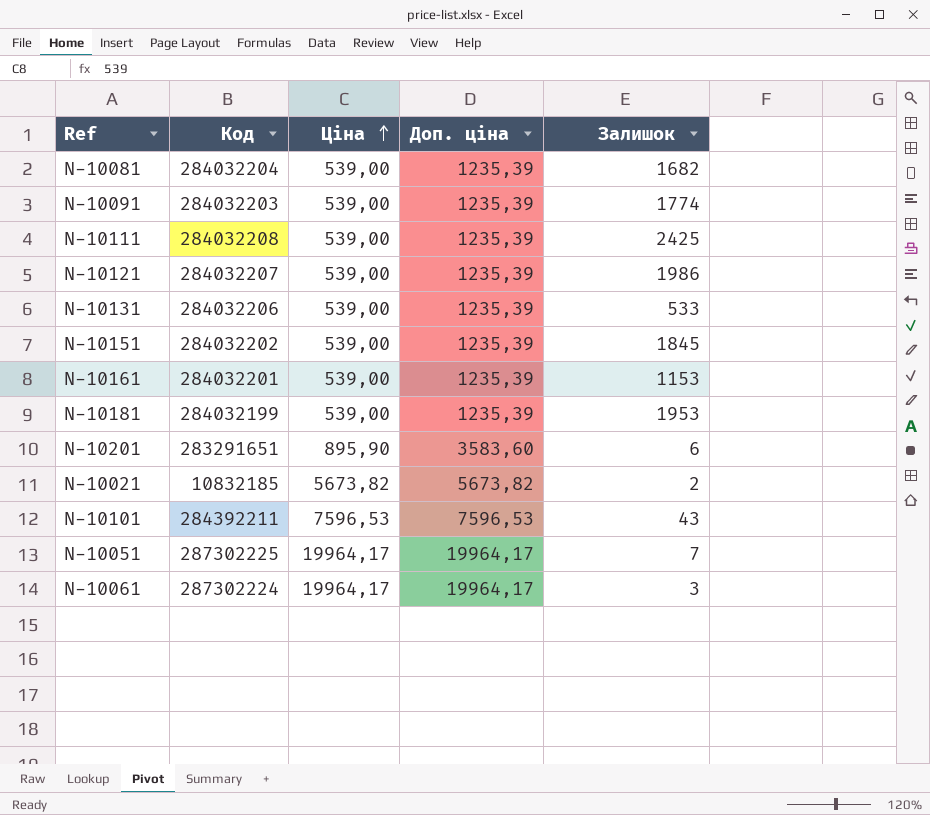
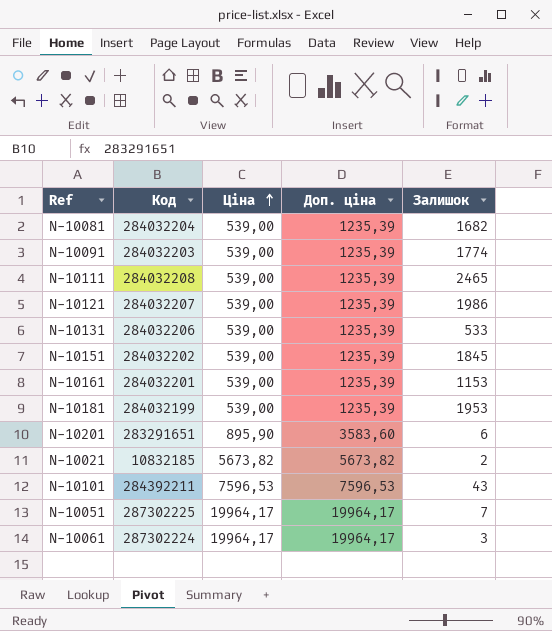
N-10111 | Залишок: 2425 -> 2465

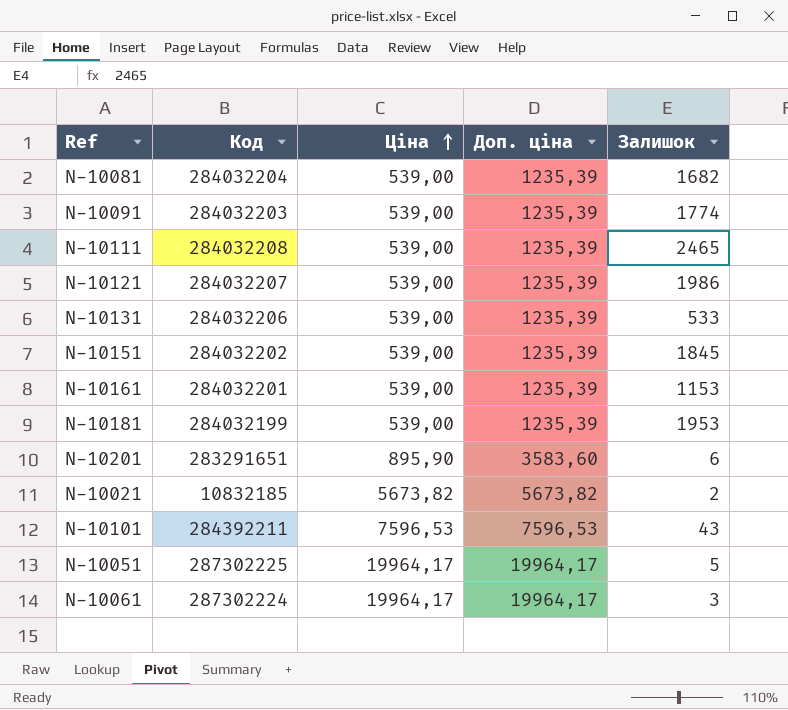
N-10051 | Залишок: 7 -> 5

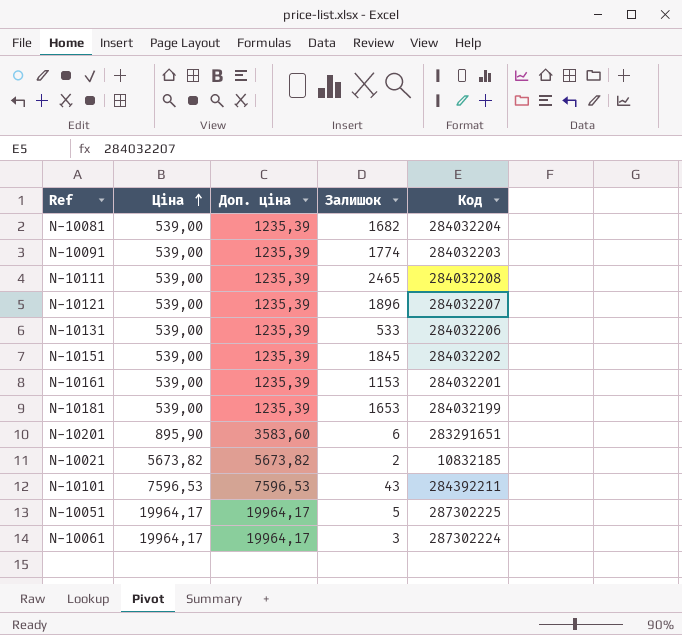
column Код | position: 2 -> 5
N-10121 | Залишок: 1986 -> 1896
N-10181 | Залишок: 1953 -> 1653

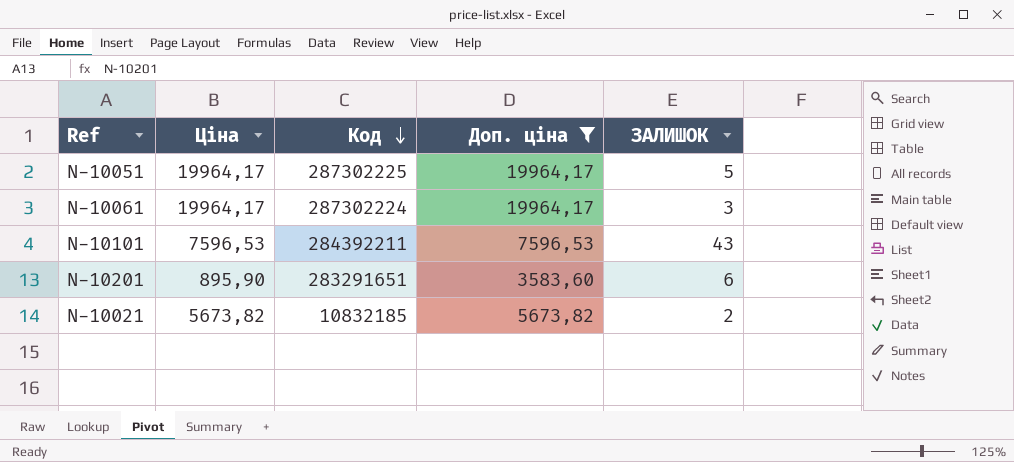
filter: none -> Доп. ціна != 1235,39
row order: Ціна ascending -> Код descending
column Код | position: 5 -> 3
column name: Залишок -> ЗАЛИШОК

